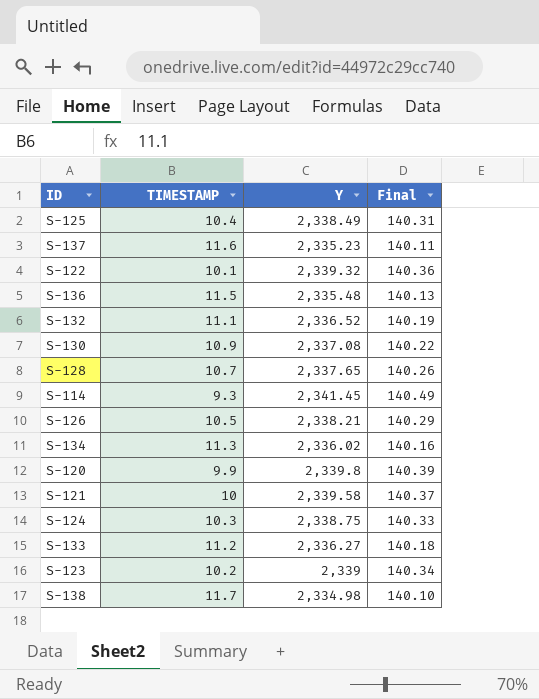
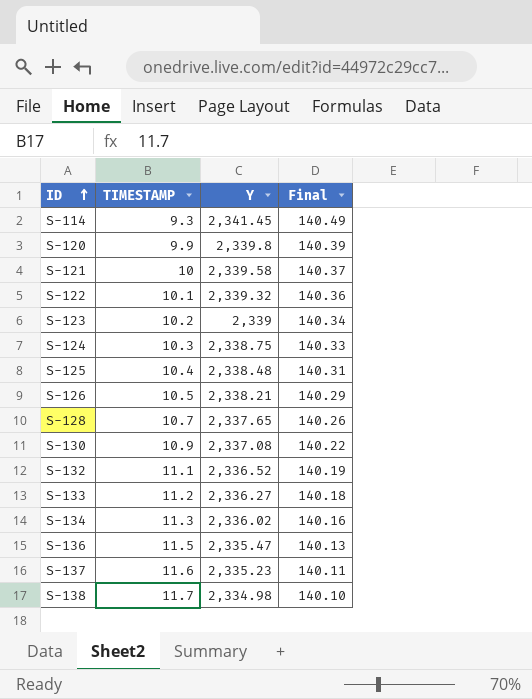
row order: none -> ID ascending
S-125 | Y: 2,338.49 -> 2,338.48
S-136 | Y: 2,335.48 -> 2,335.47

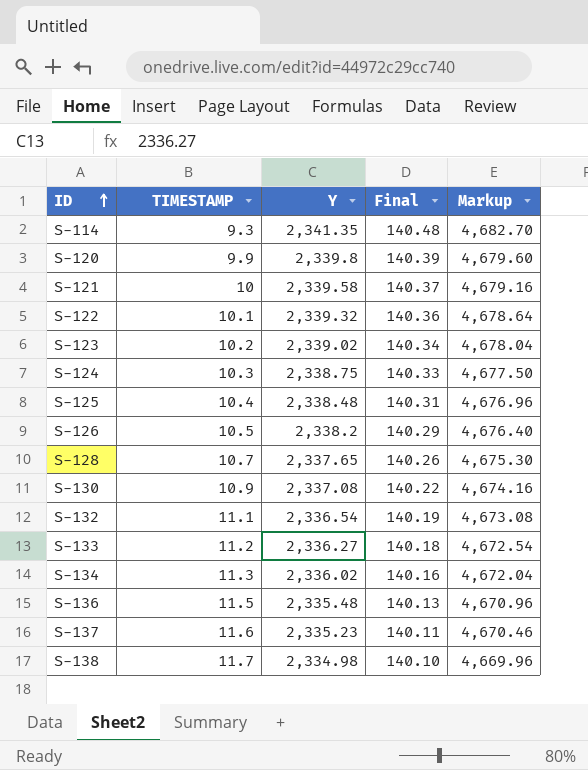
column Markup | formula: none -> [Y] * 2
S-114 | Y: 2,341.45 -> 2,341.35
S-114 | Final: 140.49 -> 140.48
S-123 | Y: 2,339 -> 2,339.02
S-126 | Y: 2,338.21 -> 2,338.2
S-132 | Y: 2,336.52 -> 2,336.54
S-136 | Y: 2,335.47 -> 2,335.48

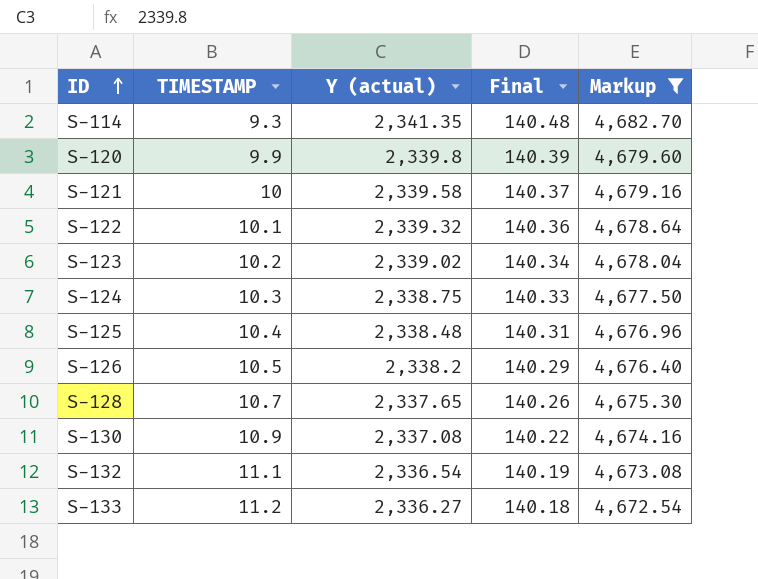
filter: none -> Markup >= 4,672.54
column name: Y -> Y (actual)

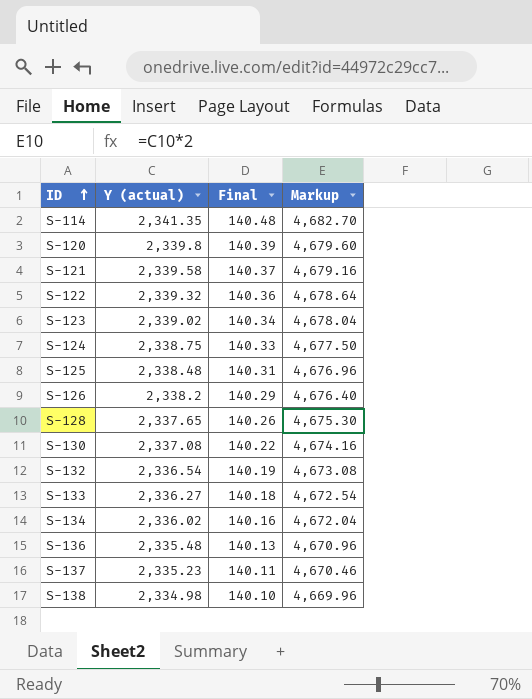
filter: Markup >= 4,672.54 -> none
column TIMESTAMP | position: 2 -> none

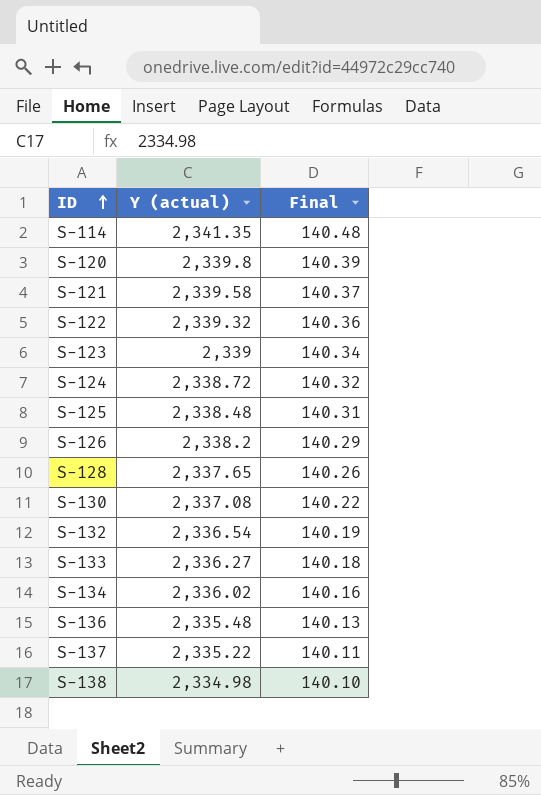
column Markup | formula: [Y (actual)] * 2 -> none
S-123 | Y (actual): 2,339.02 -> 2,339
S-124 | Y (actual): 2,338.75 -> 2,338.72
S-124 | Final: 140.33 -> 140.32
S-137 | Y (actual): 2,335.23 -> 2,335.22

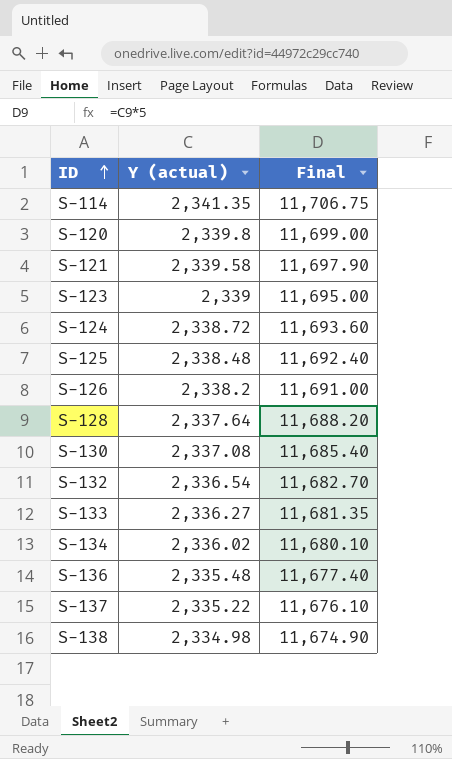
column Final | formula: [Y (actual)] * 0.06 -> [Y (actual)] * 5
row S-122: 2,339.32 | 140.36 -> none
S-128 | Y (actual): 2,337.65 -> 2,337.64

